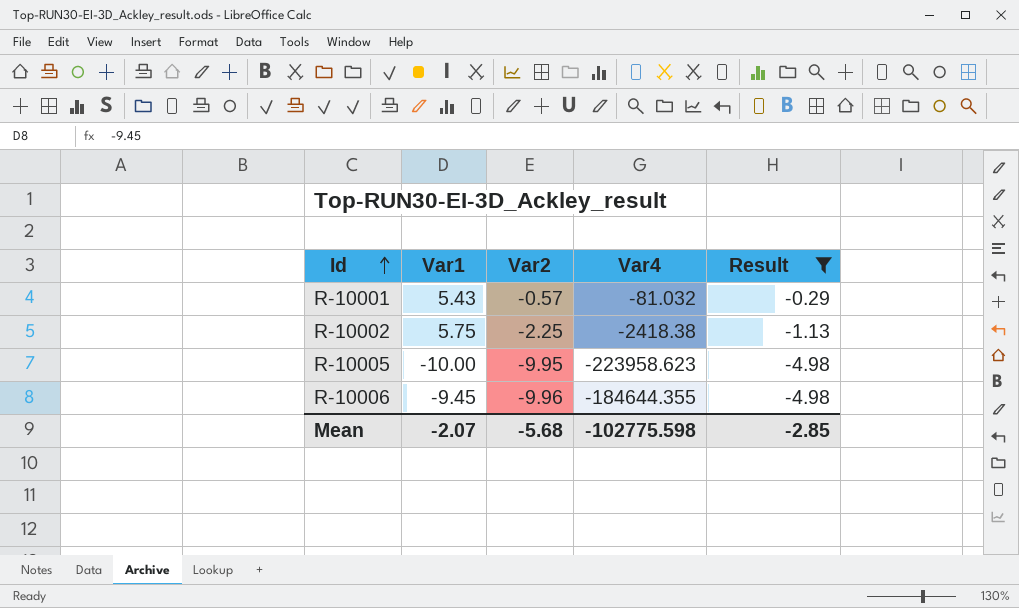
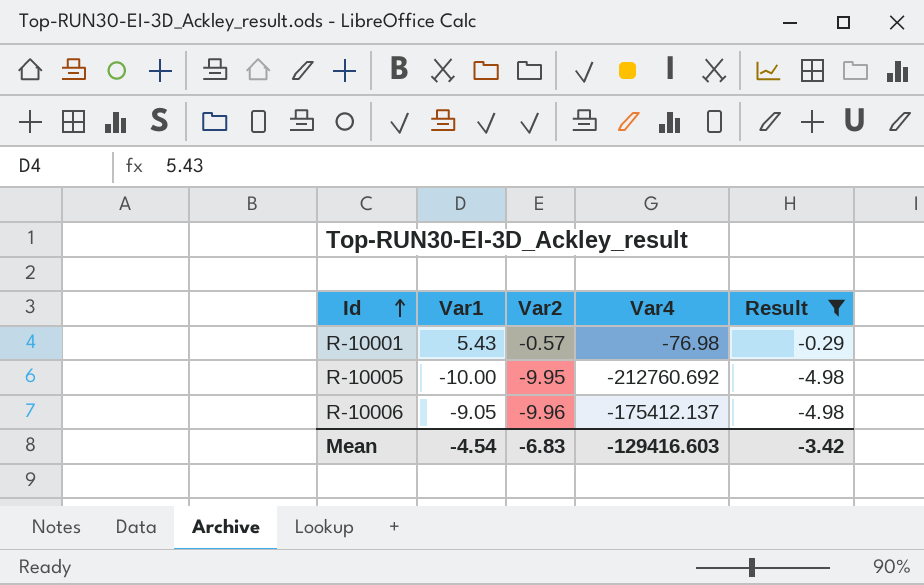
row R-10002: 5.75 | -2.25 | -2418.38 | -1.13 -> none
R-10001 | Var4: -81.032 -> -76.98
R-10005 | Var4: -223958.623 -> -212760.692
R-10006 | Var1: -9.45 -> -9.05
R-10006 | Var4: -184644.355 -> -175412.137
Mean | Var1: -2.07 -> -4.54
Mean | Var2: -5.68 -> -6.83
Mean | Var4: -102775.598 -> -129416.603
Mean | Result: -2.85 -> -3.42

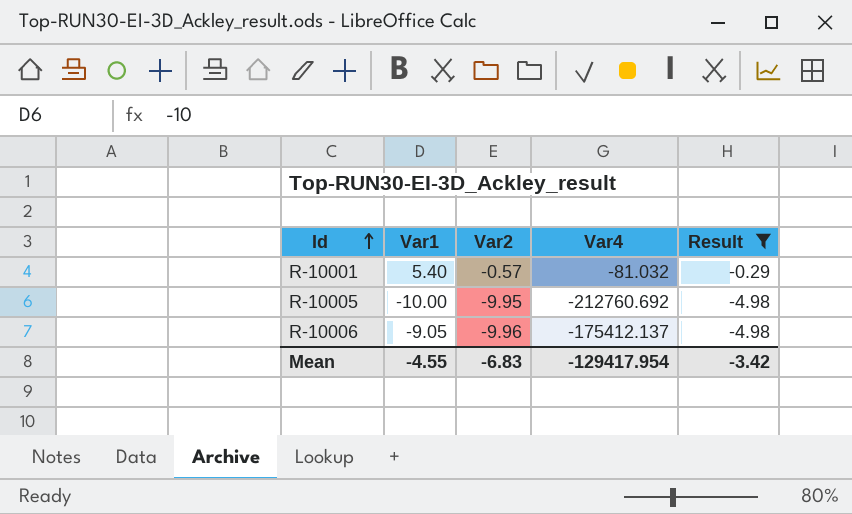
R-10001 | Var1: 5.43 -> 5.40
R-10001 | Var4: -76.98 -> -81.032
Mean | Var1: -4.54 -> -4.55
Mean | Var4: -129416.603 -> -129417.954

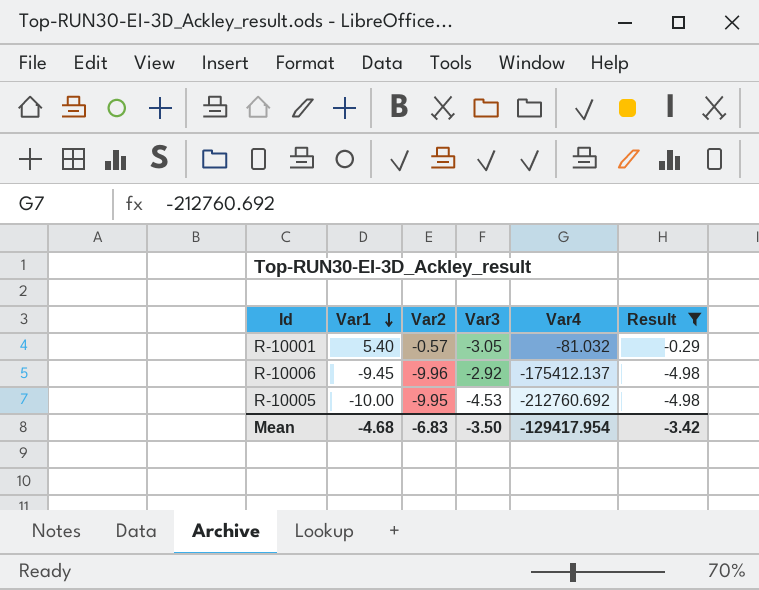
row order: Id ascending -> Var1 descending
column Var3 | position: none -> 4
R-10006 | Var1: -9.05 -> -9.45
Mean | Var1: -4.55 -> -4.68

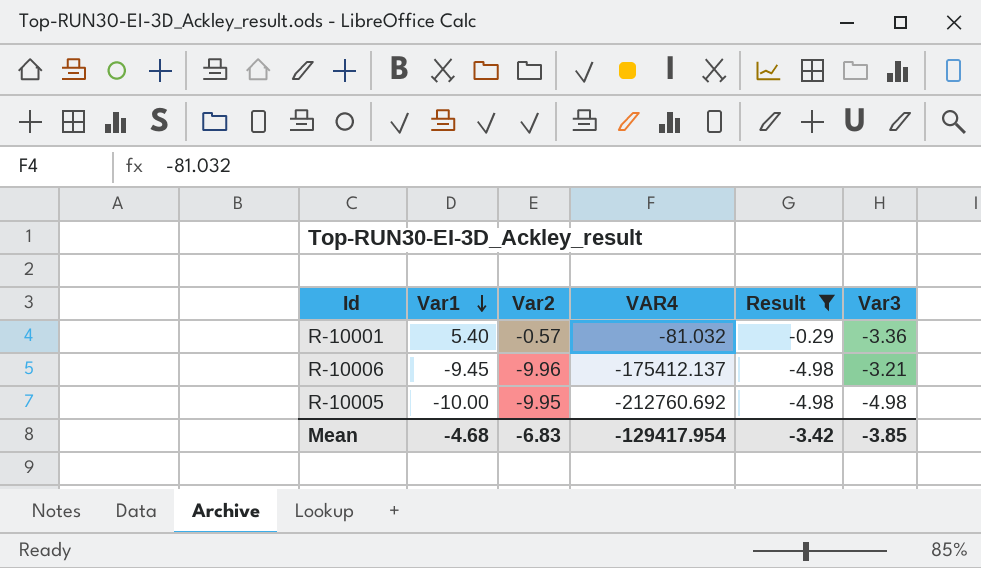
column name: Var4 -> VAR4
column Var3 | position: 4 -> 6
R-10001 | Var3: -3.05 -> -3.36
R-10006 | Var3: -2.92 -> -3.21
R-10005 | Var3: -4.53 -> -4.98
Mean | Var3: -3.50 -> -3.85

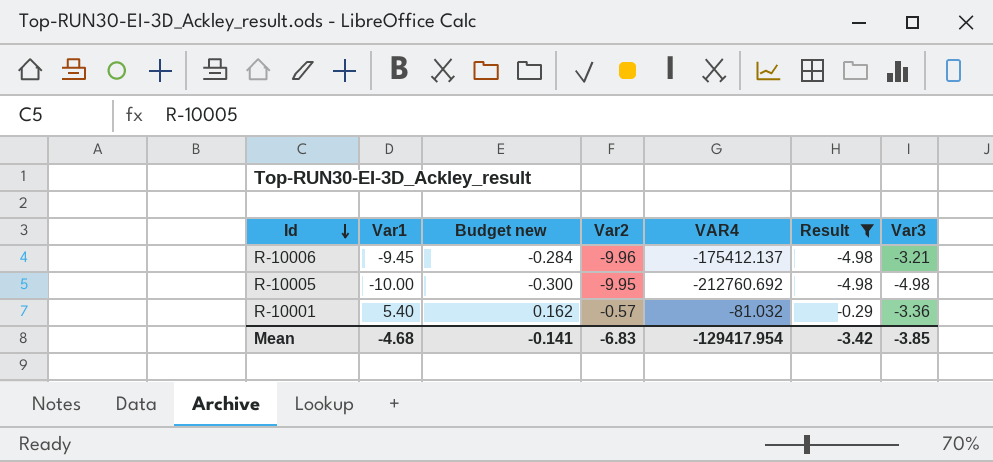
row order: Var1 descending -> Id descending
column Budget new | formula: none -> [Var1] * 0.03

